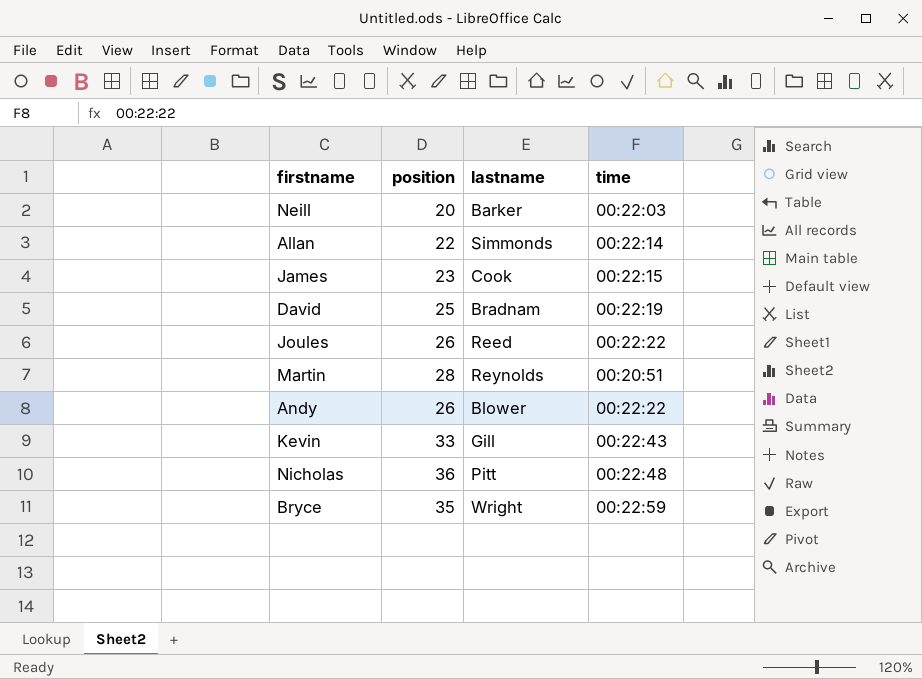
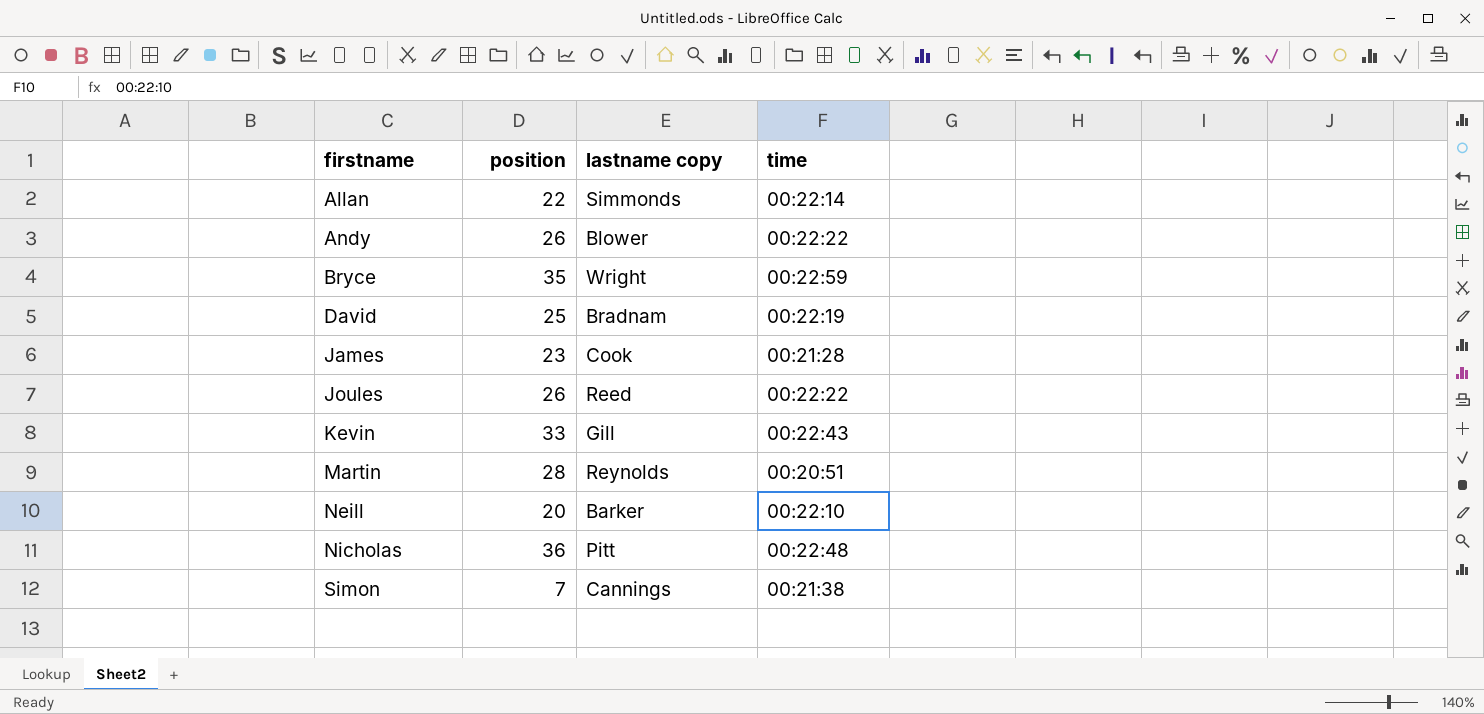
row order: none -> firstname ascending
column name: lastname -> lastname copy
James | time: 00:22:15 -> 00:21:28
Neill | time: 00:22:03 -> 00:22:10
row Simon: none -> 7 | Cannings | 00:21:38

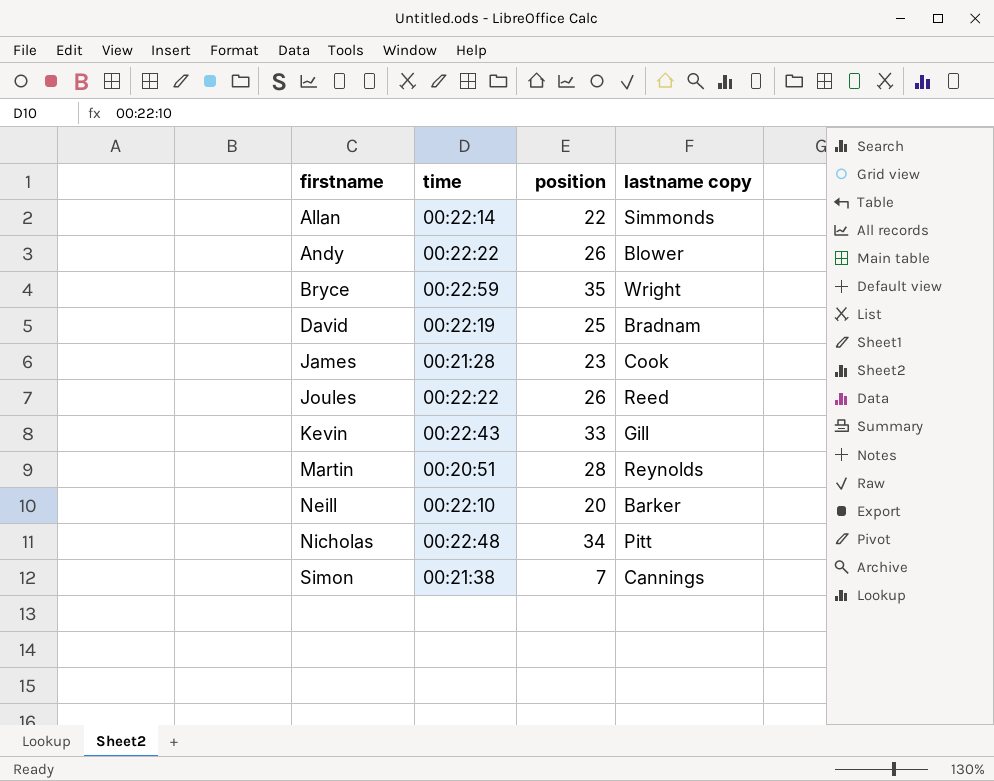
column time | position: 4 -> 2
Nicholas | position: 36 -> 34

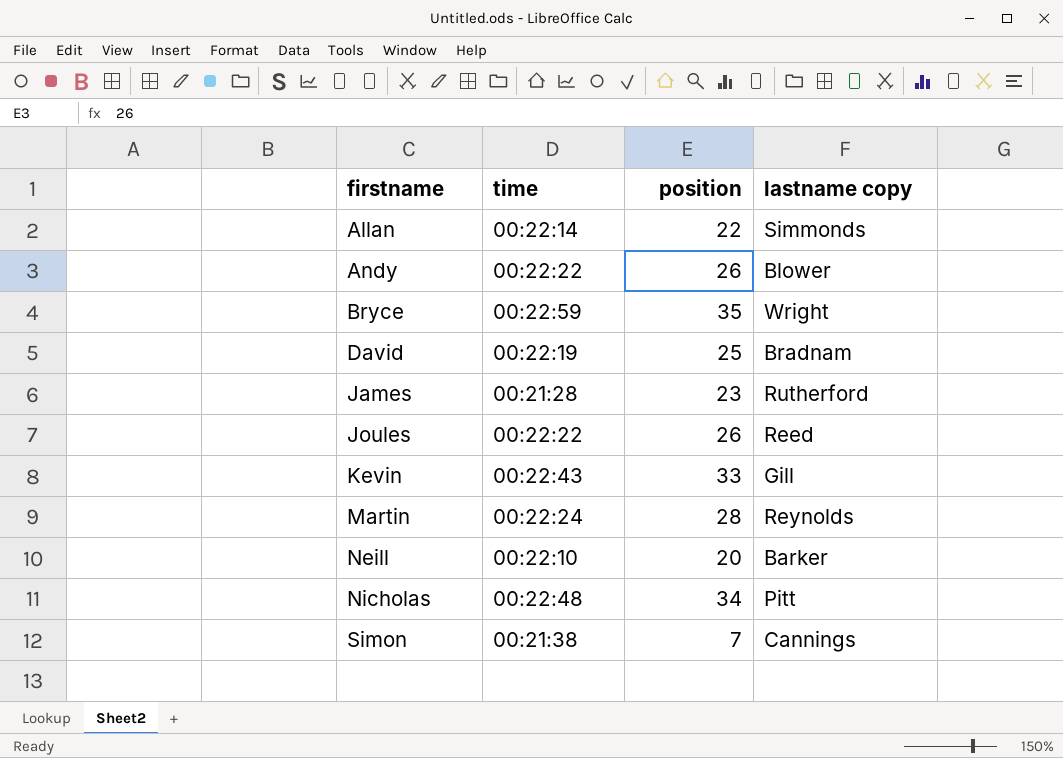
James | lastname copy: Cook -> Rutherford
Martin | time: 00:20:51 -> 00:22:24

